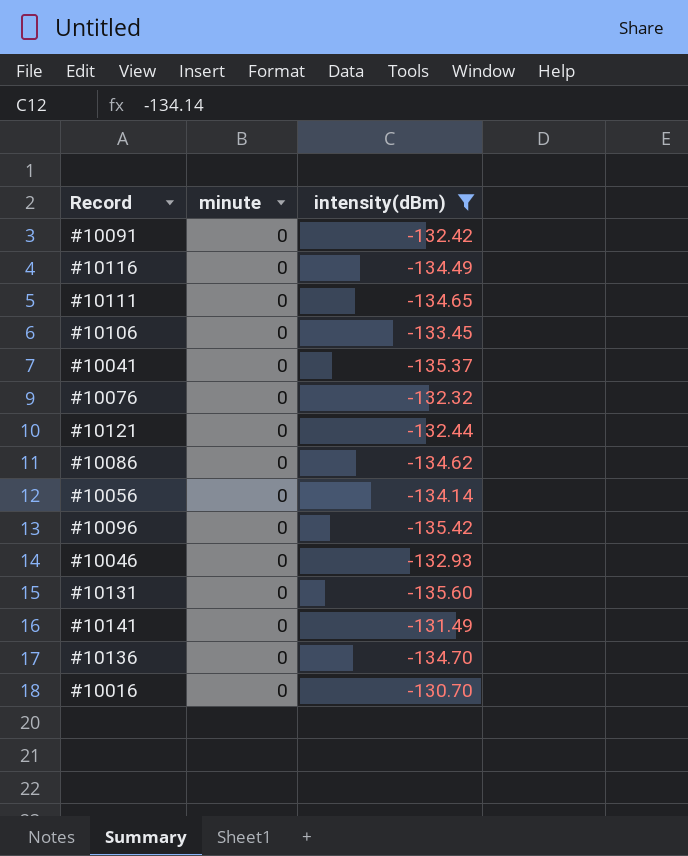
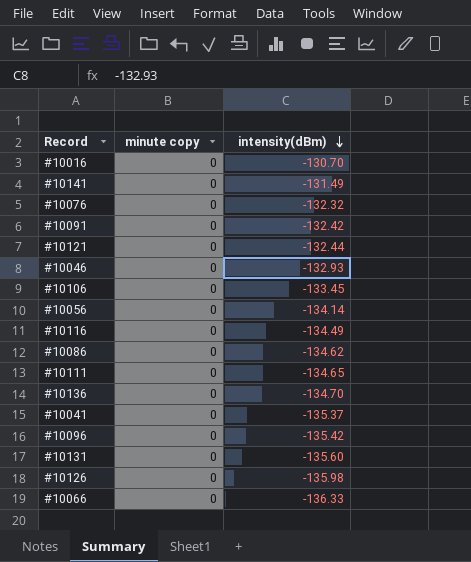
filter: intensity(dBm) >= -135.60 -> none
row order: none -> intensity(dBm) descending
column name: minute -> minute copy

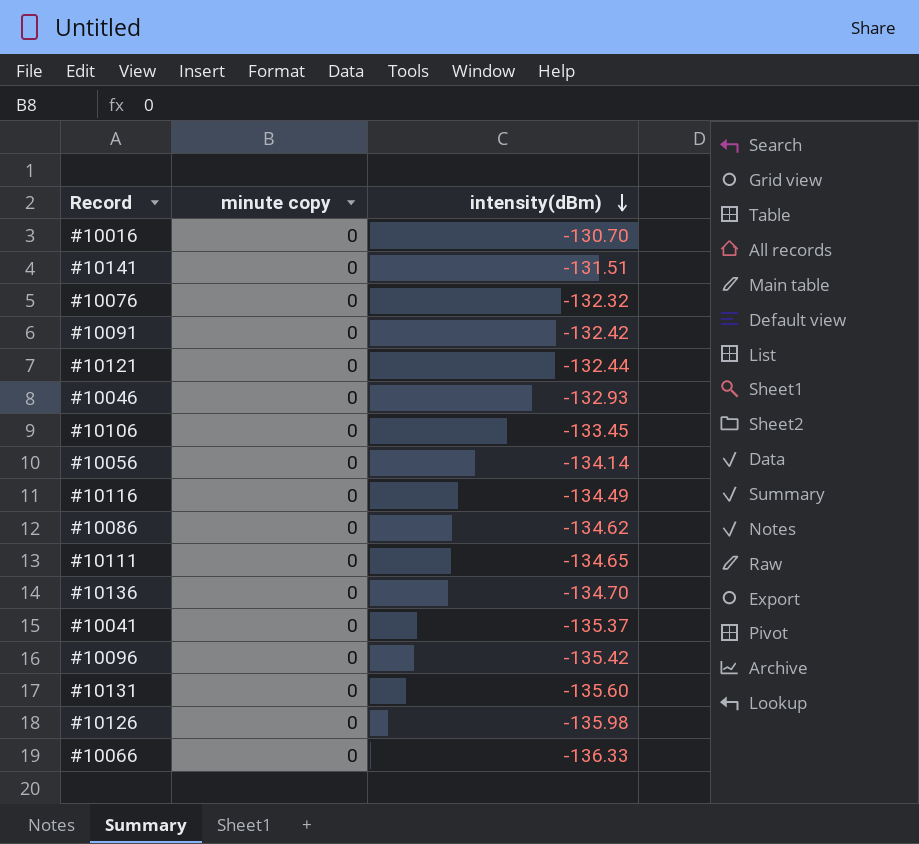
#10141 | intensity(dBm): -131.49 -> -131.51

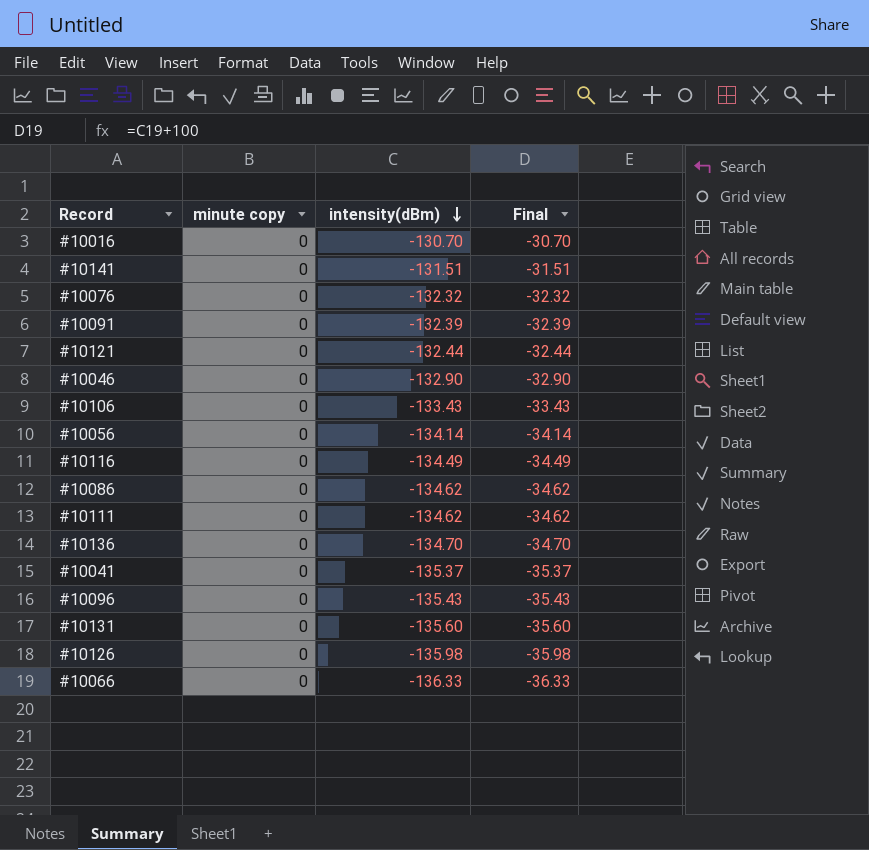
column Final | formula: none -> [intensity(dBm)] + 100
#10091 | intensity(dBm): -132.42 -> -132.39
#10046 | intensity(dBm): -132.93 -> -132.90
#10106 | intensity(dBm): -133.45 -> -133.43
#10111 | intensity(dBm): -134.65 -> -134.62
#10096 | intensity(dBm): -135.42 -> -135.43

